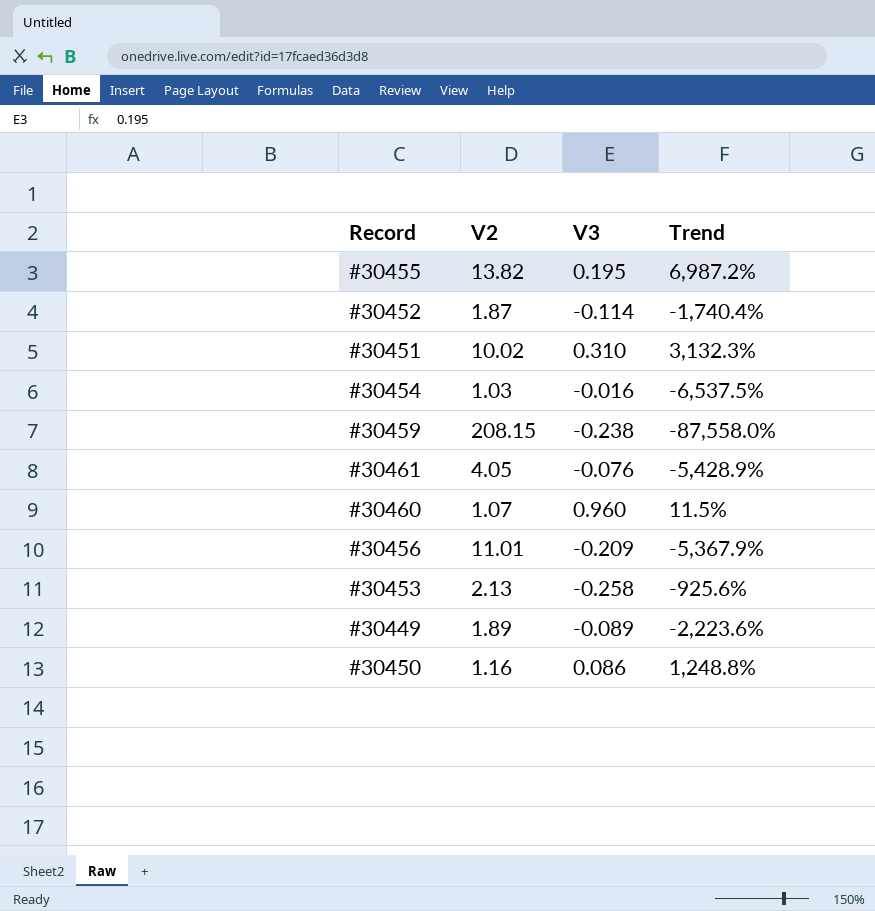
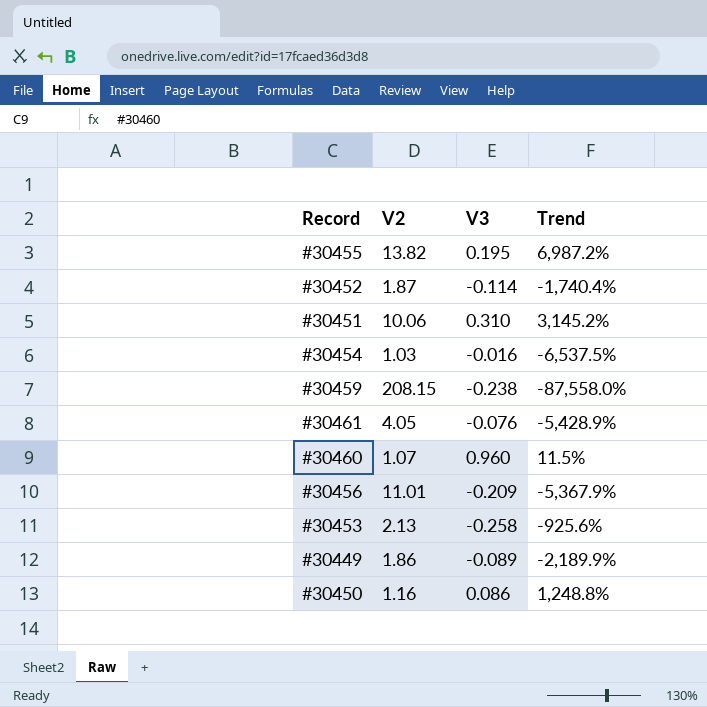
#30451 | V2: 10.02 -> 10.06
#30451 | Trend: 3,132.3% -> 3,145.2%
#30449 | V2: 1.89 -> 1.86
#30449 | Trend: -2,223.6% -> -2,189.9%

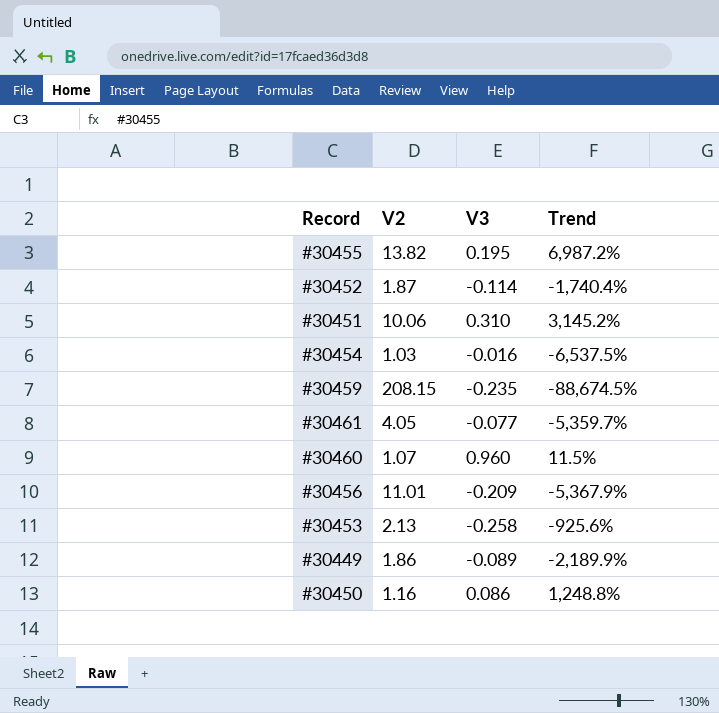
#30459 | V3: -0.238 -> -0.235
#30459 | Trend: -87,558.0% -> -88,674.5%
#30461 | V3: -0.076 -> -0.077
#30461 | Trend: -5,428.9% -> -5,359.7%

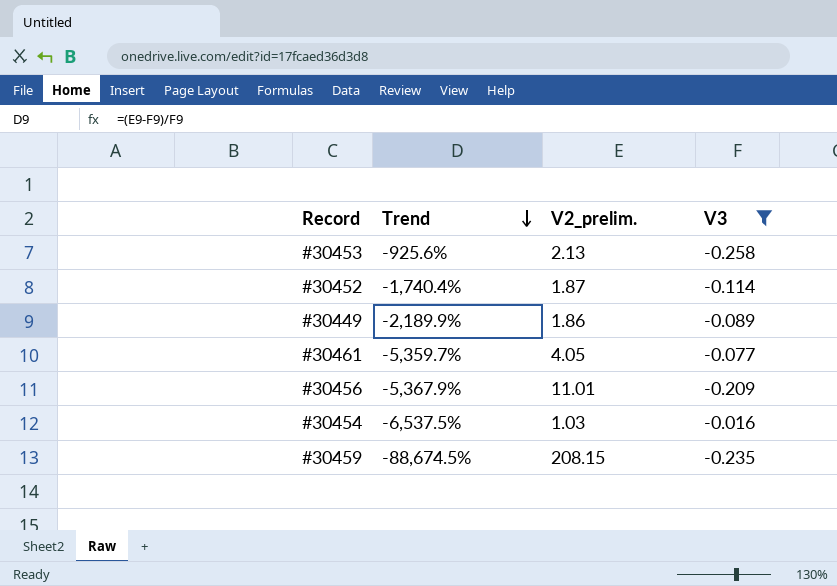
filter: none -> V3 <= -0.016
row order: none -> Trend descending
column Trend | position: 4 -> 2
column name: V2 -> V2_prelim.

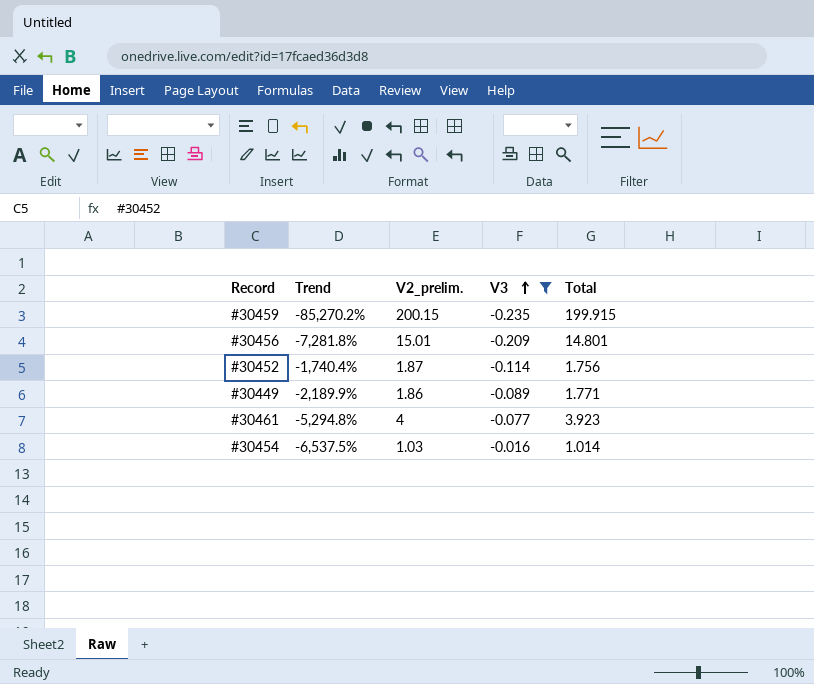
row order: Trend descending -> V3 ascending
column Total | formula: none -> [V2_prelim.] + [V3]
row #30453: -925.6% | 2.13 | -0.258 -> none
#30459 | Trend: -88,674.5% -> -85,270.2%
#30459 | V2_prelim.: 208.15 -> 200.15
#30456 | Trend: -5,367.9% -> -7,281.8%
#30456 | V2_prelim.: 11.01 -> 15.01
#30461 | Trend: -5,359.7% -> -5,294.8%
#30461 | V2_prelim.: 4.05 -> 4

